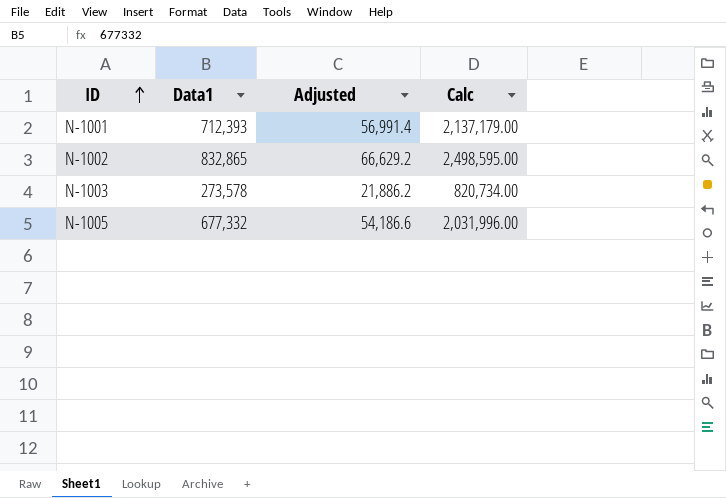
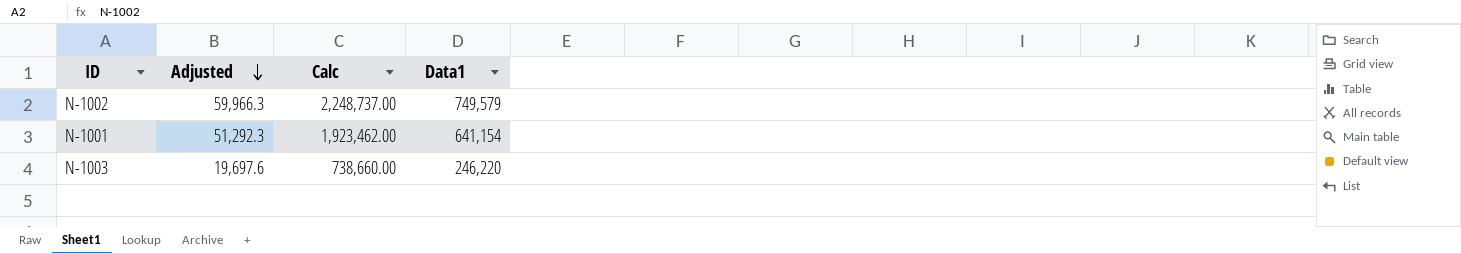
row order: ID ascending -> Adjusted descending
column Data1 | position: 2 -> 4
row N-1005: 677,332 | 54,186.6 | 2,031,996.00 -> none
N-1002 | Adjusted: 66,629.2 -> 59,966.3
N-1002 | Calc: 2,498,595.00 -> 2,248,737.00
N-1002 | Data1: 832,865 -> 749,579
N-1001 | Adjusted: 56,991.4 -> 51,292.3
N-1001 | Calc: 2,137,179.00 -> 1,923,462.00
N-1001 | Data1: 712,393 -> 641,154
N-1003 | Adjusted: 21,886.2 -> 19,697.6
N-1003 | Calc: 820,734.00 -> 738,660.00
N-1003 | Data1: 273,578 -> 246,220

